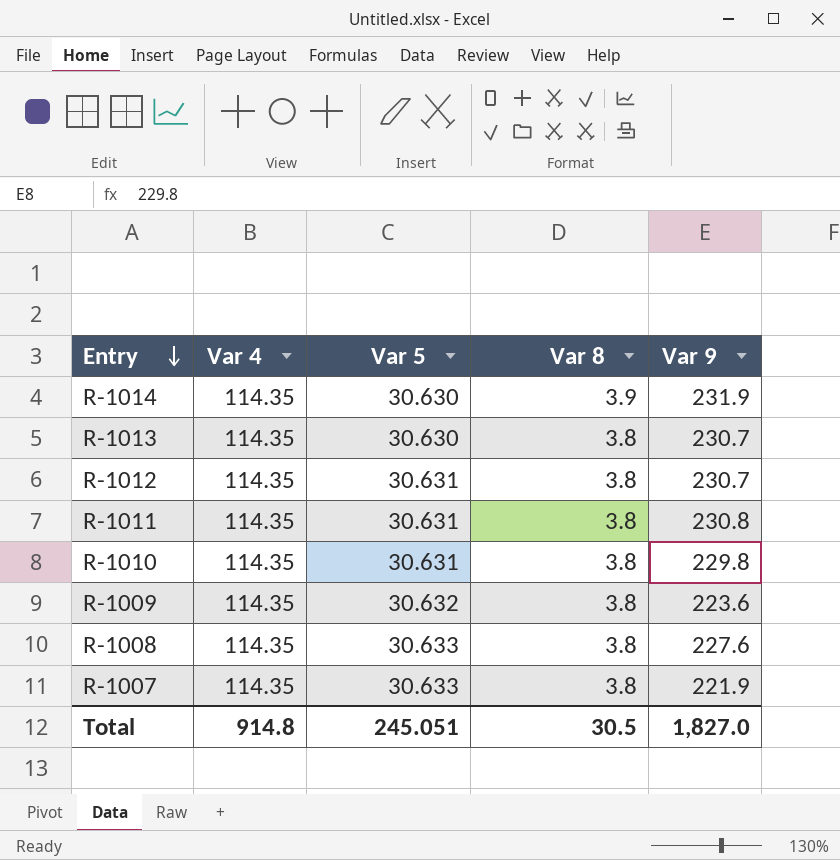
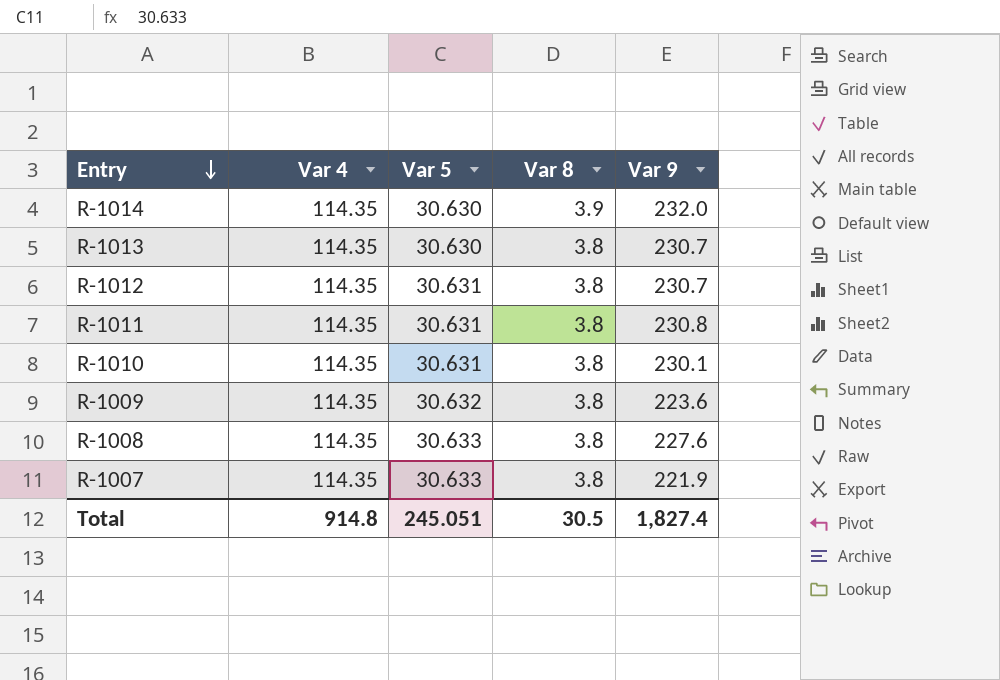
R-1014 | Var 9: 231.9 -> 232.0
R-1010 | Var 9: 229.8 -> 230.1
Total | Var 9: 1,827.0 -> 1,827.4

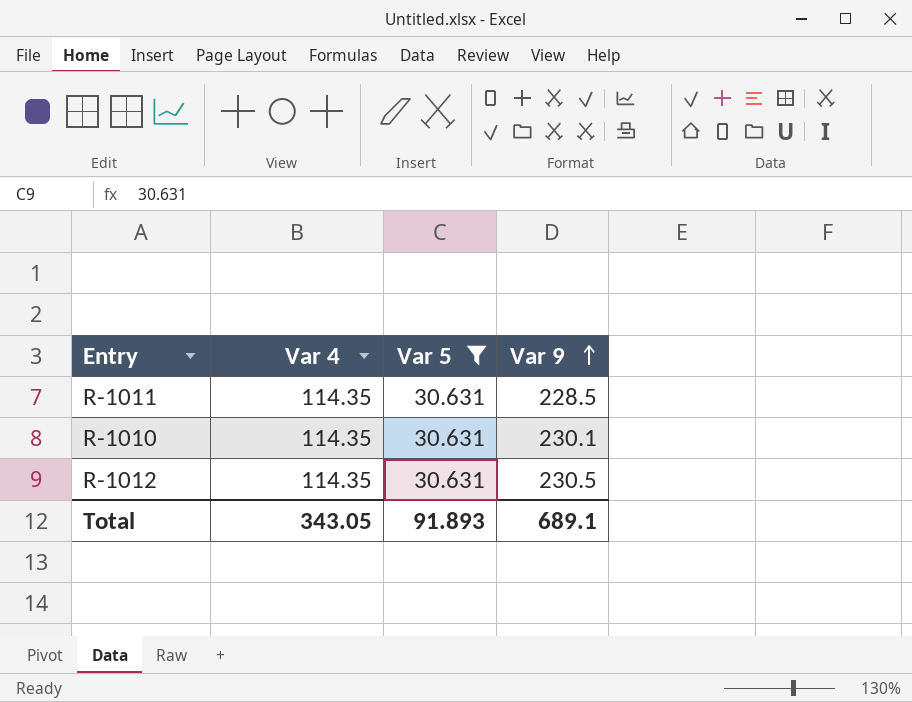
filter: none -> Var 5 = 30.631
row order: Entry descending -> Var 9 ascending
column Var 8 | position: 4 -> none
R-1011 | Var 9: 230.8 -> 228.5
R-1012 | Var 9: 230.7 -> 230.5
Total | Var 4: 914.8 -> 343.05
Total | Var 5: 245.051 -> 91.893
Total | Var 9: 1,827.4 -> 689.1

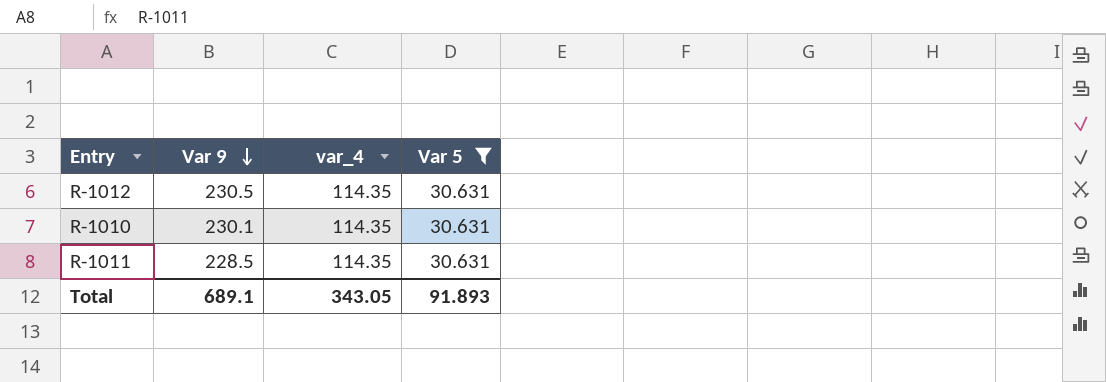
row order: Var 9 ascending -> Var 9 descending
column Var 9 | position: 4 -> 2
column name: Var 4 -> var_4

